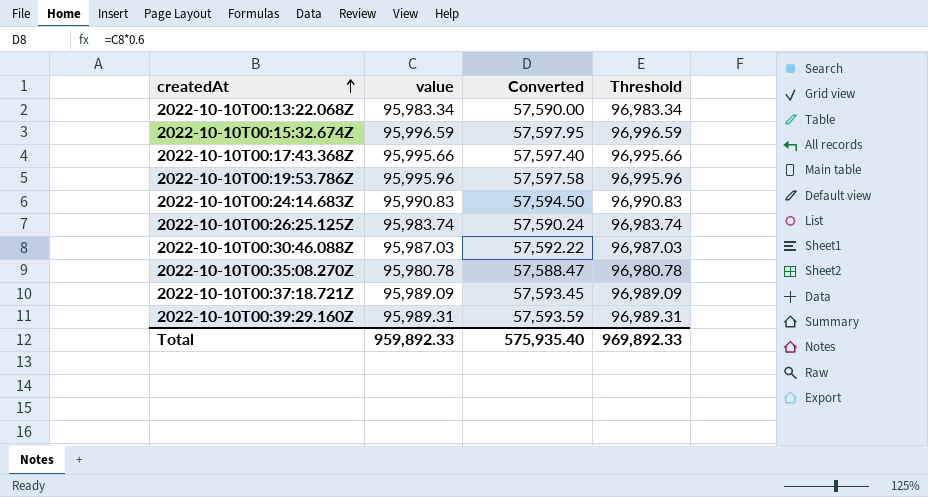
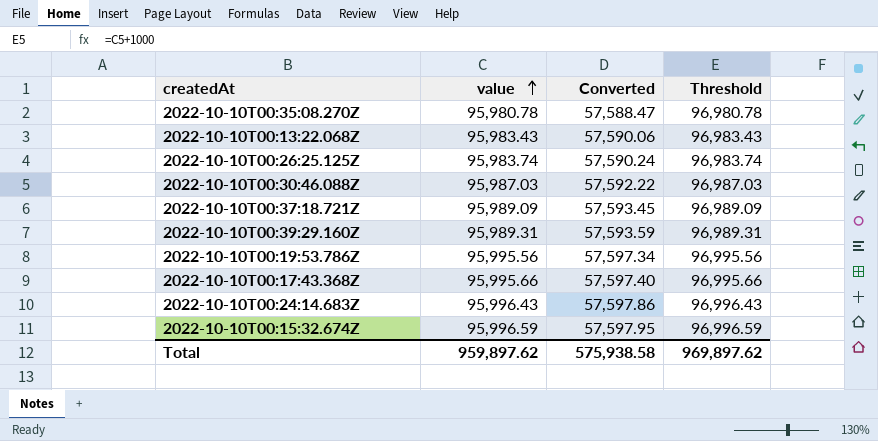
row order: createdAt ascending -> value ascending
2022-10-10T00:13:22.068Z | value: 95,983.34 -> 95,983.43
2022-10-10T00:13:22.068Z | Converted: 57,590.00 -> 57,590.06
2022-10-10T00:13:22.068Z | Threshold: 96,983.34 -> 96,983.43
2022-10-10T00:19:53.786Z | value: 95,995.96 -> 95,995.56
2022-10-10T00:19:53.786Z | Converted: 57,597.58 -> 57,597.34
2022-10-10T00:19:53.786Z | Threshold: 96,995.96 -> 96,995.56
2022-10-10T00:24:14.683Z | value: 95,990.83 -> 95,996.43
2022-10-10T00:24:14.683Z | Converted: 57,594.50 -> 57,597.86
2022-10-10T00:24:14.683Z | Threshold: 96,990.83 -> 96,996.43
Total | value: 959,892.33 -> 959,897.62
Total | Converted: 575,935.40 -> 575,938.58
Total | Threshold: 969,892.33 -> 969,897.62

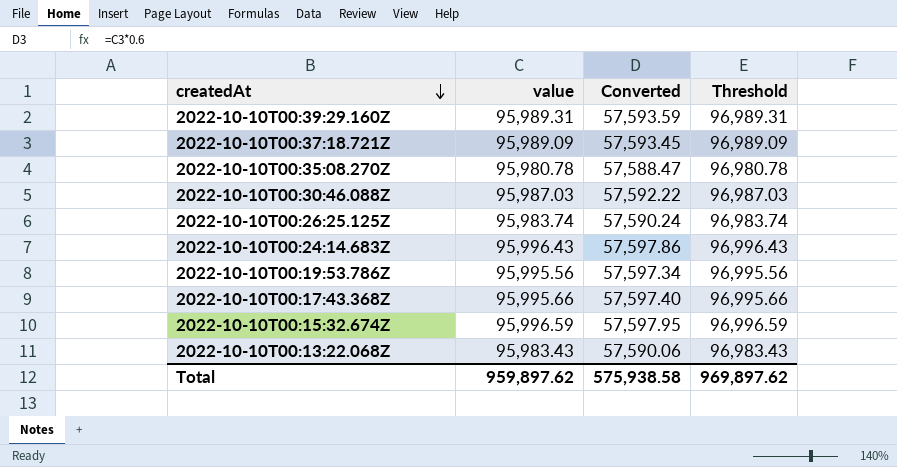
row order: value ascending -> createdAt descending

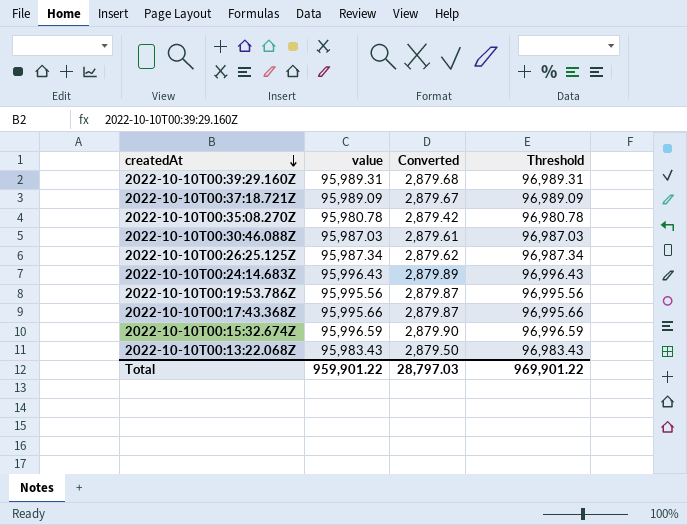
column Converted | formula: [value] * 0.6 -> [value] * 0.03
2022-10-10T00:26:25.125Z | value: 95,983.74 -> 95,987.34
2022-10-10T00:26:25.125Z | Threshold: 96,983.74 -> 96,987.34
Total | value: 959,897.62 -> 959,901.22
Total | Converted: 575,938.58 -> 28,797.03
Total | Threshold: 969,897.62 -> 969,901.22

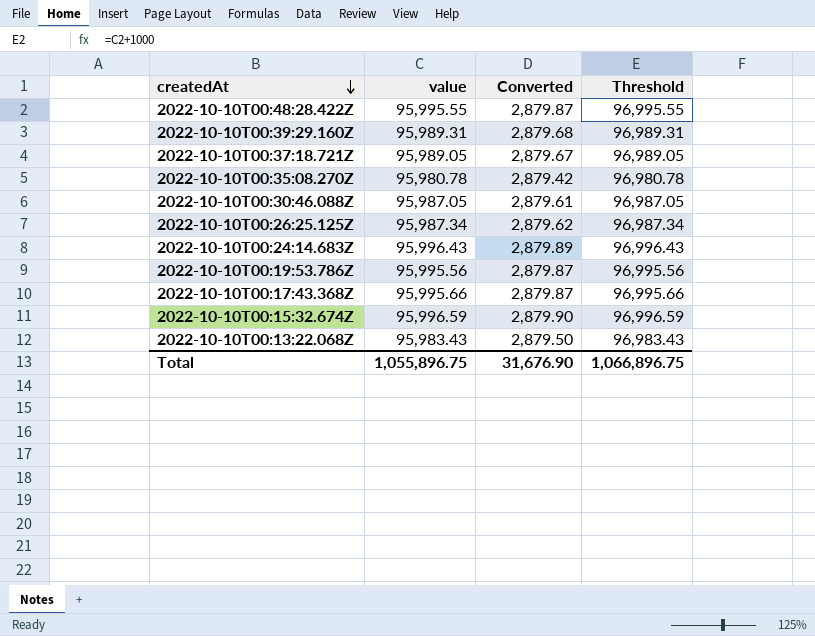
row 2022-10-10T00:48:28.422Z: none -> 95,995.55 | 2,879.87 | 96,995.55
2022-10-10T00:37:18.721Z | value: 95,989.09 -> 95,989.05
2022-10-10T00:37:18.721Z | Threshold: 96,989.09 -> 96,989.05
2022-10-10T00:30:46.088Z | value: 95,987.03 -> 95,987.05
2022-10-10T00:30:46.088Z | Threshold: 96,987.03 -> 96,987.05
Total | value: 959,901.22 -> 1,055,896.75
Total | Converted: 28,797.03 -> 31,676.90
Total | Threshold: 969,901.22 -> 1,066,896.75

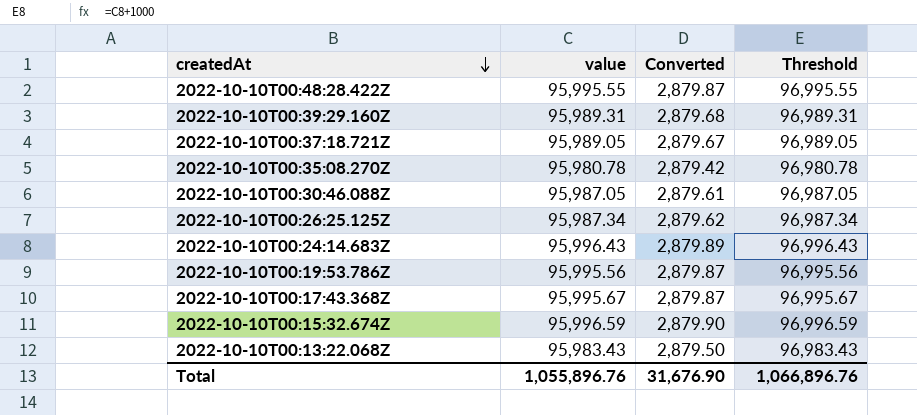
2022-10-10T00:17:43.368Z | value: 95,995.66 -> 95,995.67
2022-10-10T00:17:43.368Z | Threshold: 96,995.66 -> 96,995.67
Total | value: 1,055,896.75 -> 1,055,896.76
Total | Threshold: 1,066,896.75 -> 1,066,896.76

